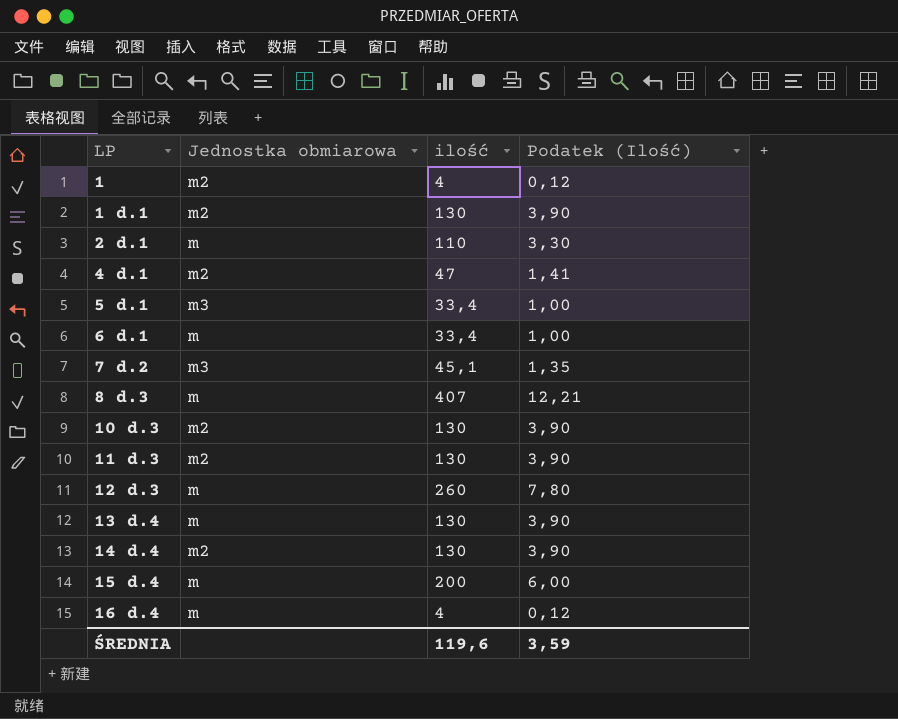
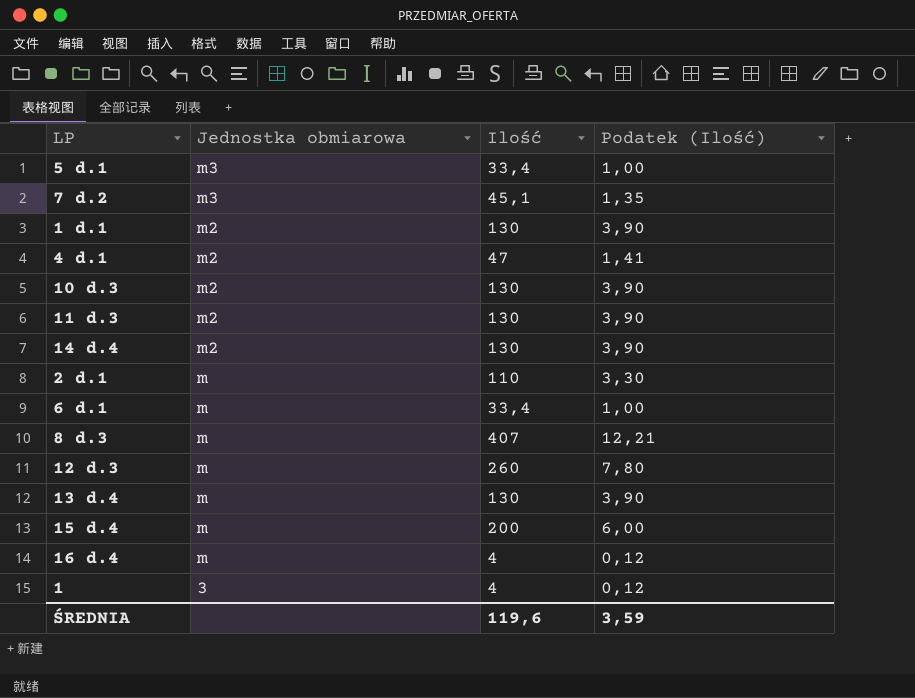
row order: LP ascending -> Jednostka obmiarowa descending
column name: ilość -> Ilość
1 | Jednostka obmiarowa: m2 -> 3

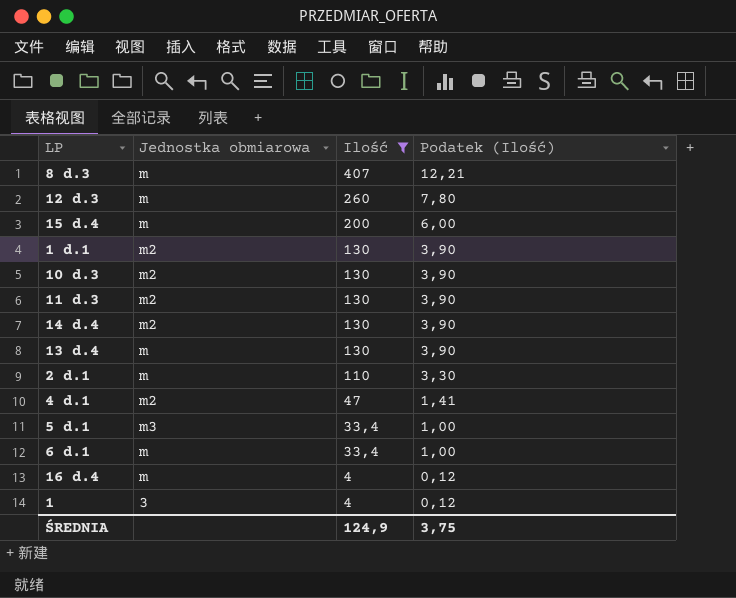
filter: none -> Ilość != 45,1
row order: Jednostka obmiarowa descending -> Ilość descending
ŚREDNIA | Ilość: 119,6 -> 124,9
ŚREDNIA | Podatek (Ilość): 3,59 -> 3,75

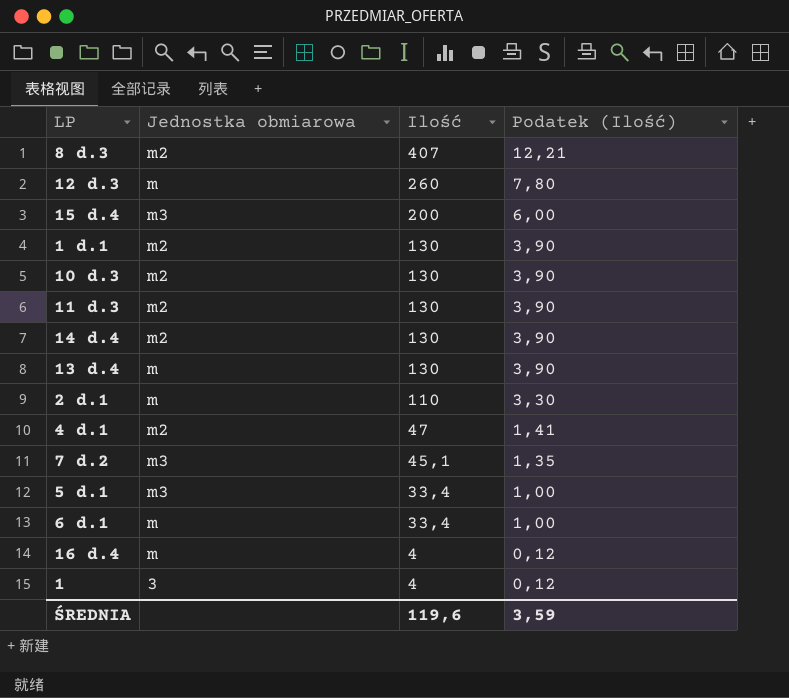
filter: Ilość != 45,1 -> none
8 d.3 | Jednostka obmiarowa: m -> m2
15 d.4 | Jednostka obmiarowa: m -> m3
ŚREDNIA | Ilość: 124,9 -> 119,6
ŚREDNIA | Podatek (Ilość): 3,75 -> 3,59

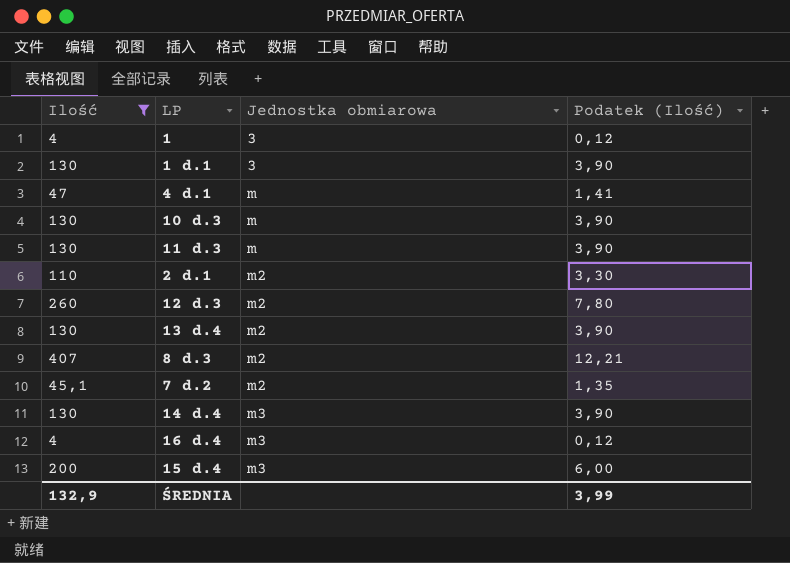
filter: none -> Ilość != 33,4
row order: Ilość descending -> Jednostka obmiarowa ascending
column Ilość | position: 3 -> 1
1 d.1 | Jednostka obmiarowa: m2 -> 3
4 d.1 | Jednostka obmiarowa: m2 -> m
10 d.3 | Jednostka obmiarowa: m2 -> m
11 d.3 | Jednostka obmiarowa: m2 -> m
2 d.1 | Jednostka obmiarowa: m -> m2
12 d.3 | Jednostka obmiarowa: m -> m2
13 d.4 | Jednostka obmiarowa: m -> m2
7 d.2 | Jednostka obmiarowa: m3 -> m2
14 d.4 | Jednostka obmiarowa: m2 -> m3
16 d.4 | Jednostka obmiarowa: m -> m3
ŚREDNIA | Ilość: 119,6 -> 132,9
ŚREDNIA | Podatek (Ilość): 3,59 -> 3,99

